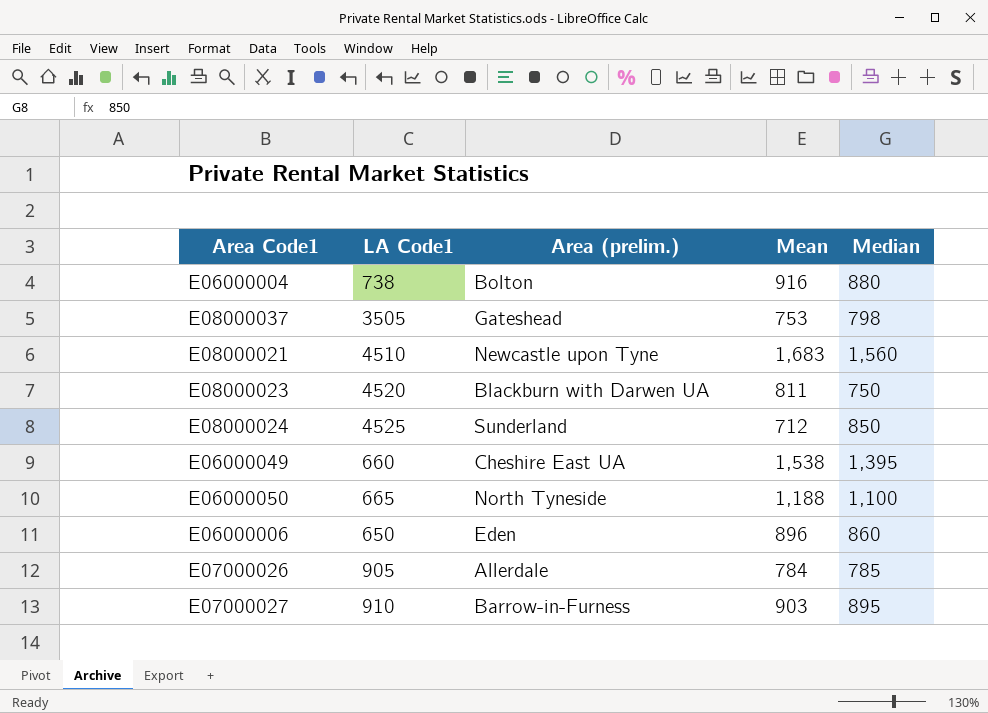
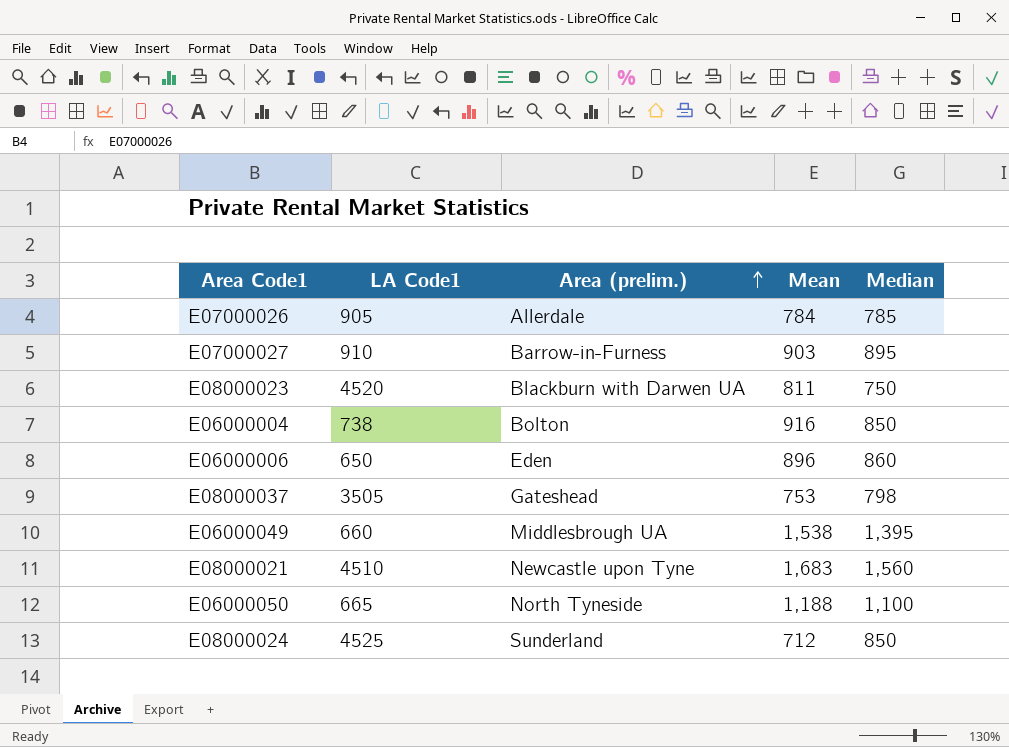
row order: none -> Area (prelim.) ascending
E06000004 | Median: 880 -> 850
E06000049 | Area (prelim.): Cheshire East UA -> Middlesbrough UA

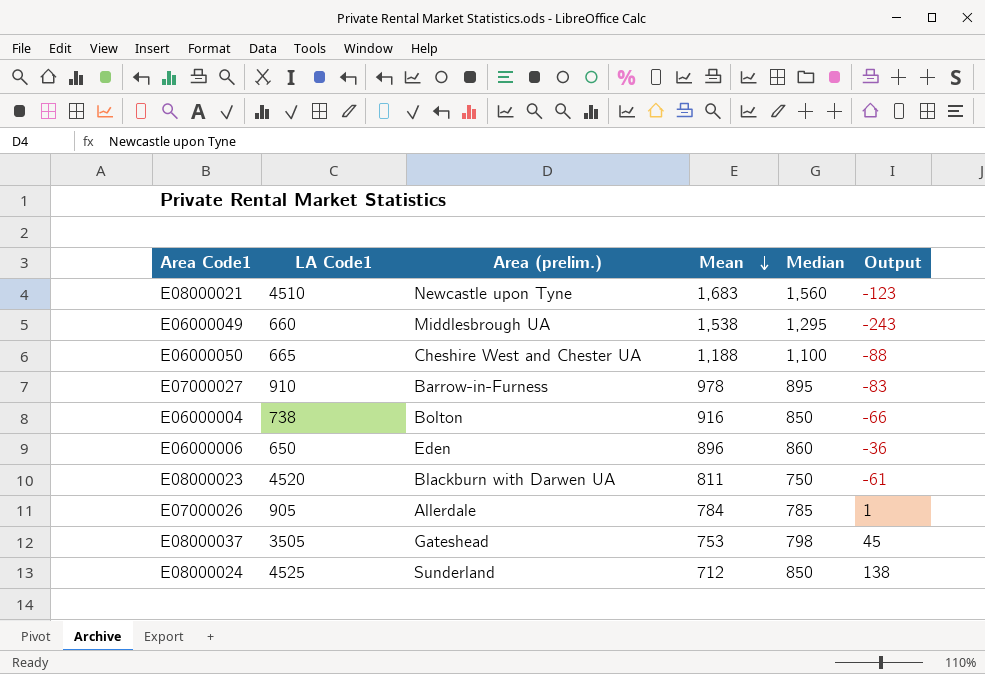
row order: Area (prelim.) ascending -> Mean descending
column Output | formula: none -> [Median] - [Mean]
E06000049 | Median: 1,395 -> 1,295
E06000050 | Area (prelim.): North Tyneside -> Cheshire West and Chester UA
E07000027 | Mean: 903 -> 978

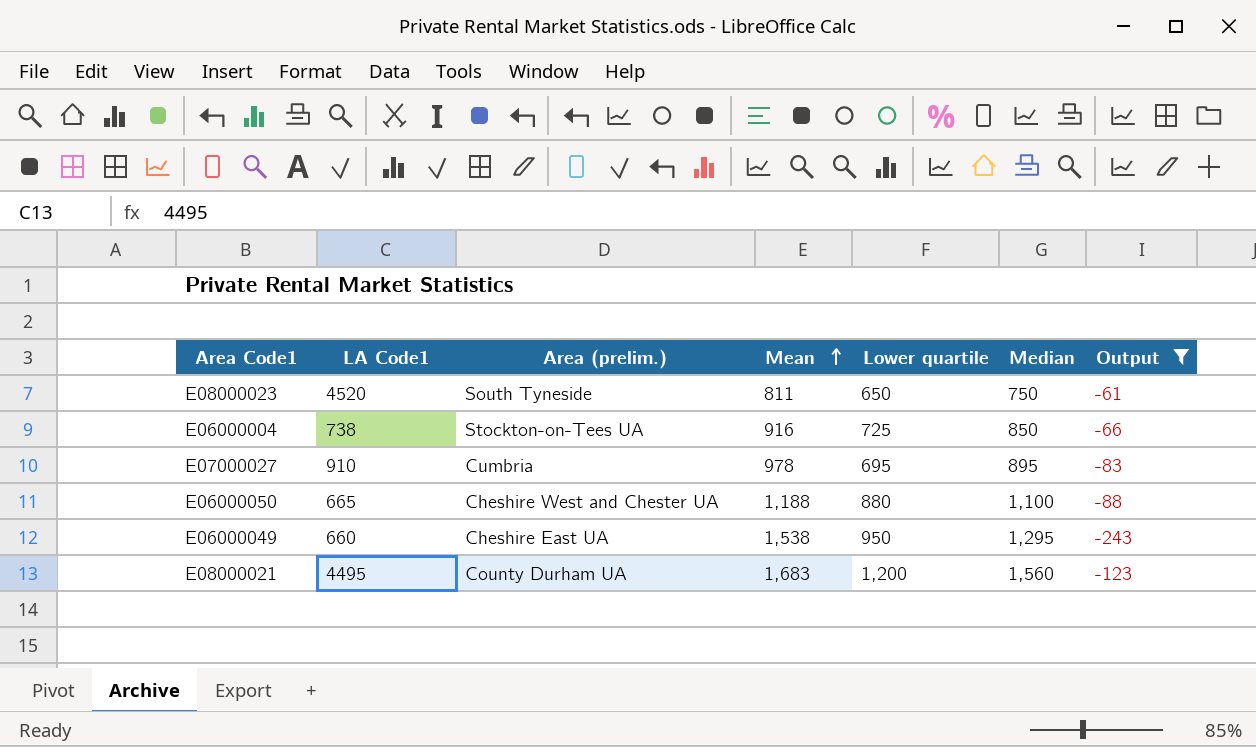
filter: none -> Output <= -61
row order: Mean descending -> Mean ascending
column Lower quartile | position: none -> 5
E08000023 | Area (prelim.): Blackburn with Darwen UA -> South Tyneside
E06000004 | Area (prelim.): Bolton -> Stockton-on-Tees UA
E07000027 | Area (prelim.): Barrow-in-Furness -> Cumbria
E06000049 | Area (prelim.): Middlesbrough UA -> Cheshire East UA
E08000021 | LA Code1: 4510 -> 4495
E08000021 | Area (prelim.): Newcastle upon Tyne -> County Durham UA

